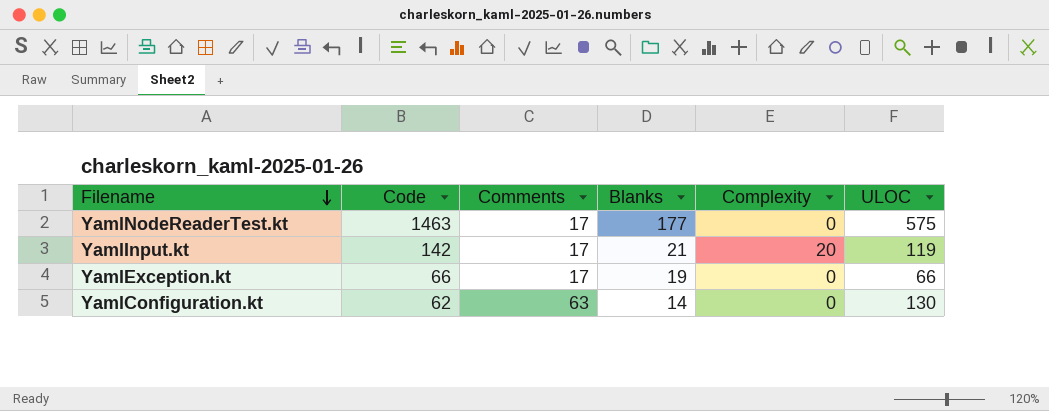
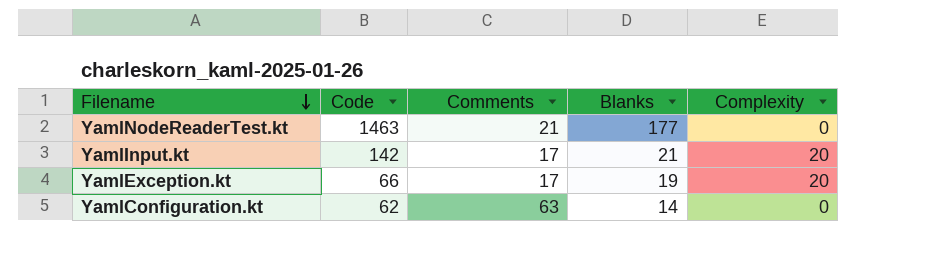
column ULOC | position: 6 -> none
YamlNodeReaderTest.kt | Comments: 17 -> 21
YamlException.kt | Complexity: 0 -> 20

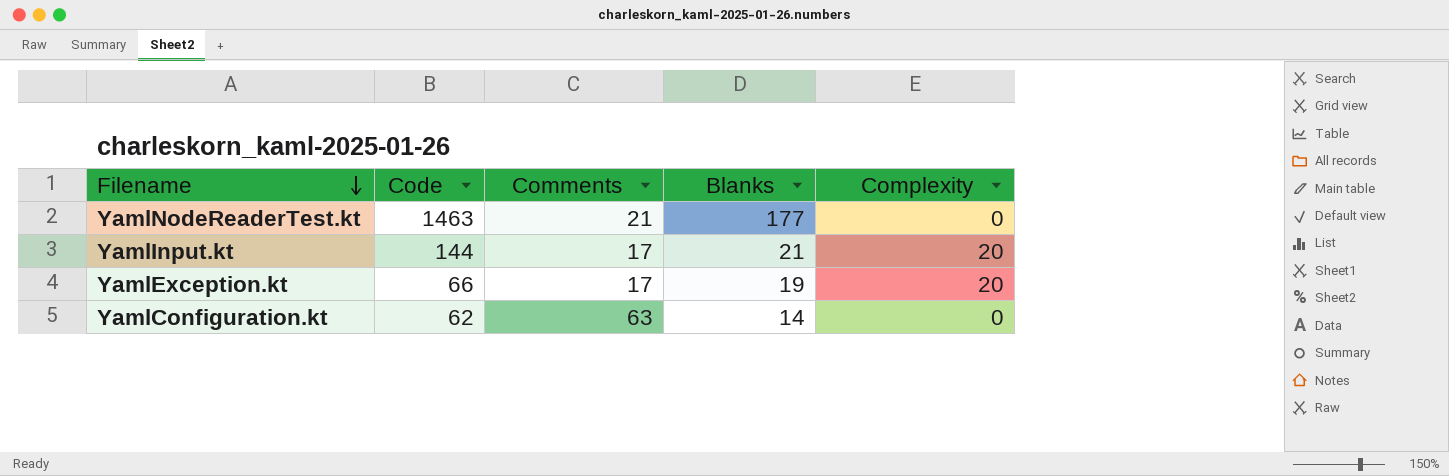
YamlInput.kt | Code: 142 -> 144

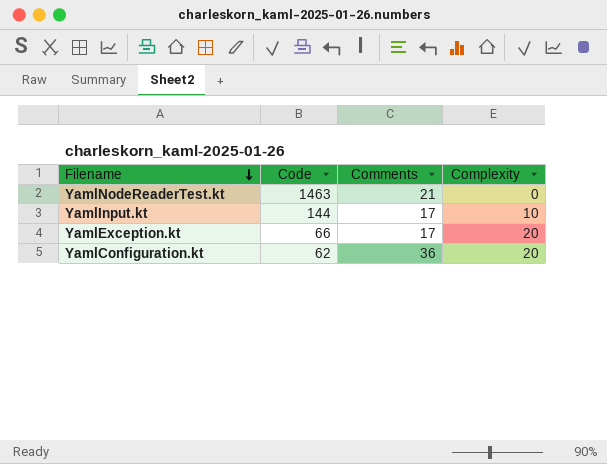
column Blanks | position: 4 -> none
YamlInput.kt | Complexity: 20 -> 10
YamlConfiguration.kt | Comments: 63 -> 36
YamlConfiguration.kt | Complexity: 0 -> 20

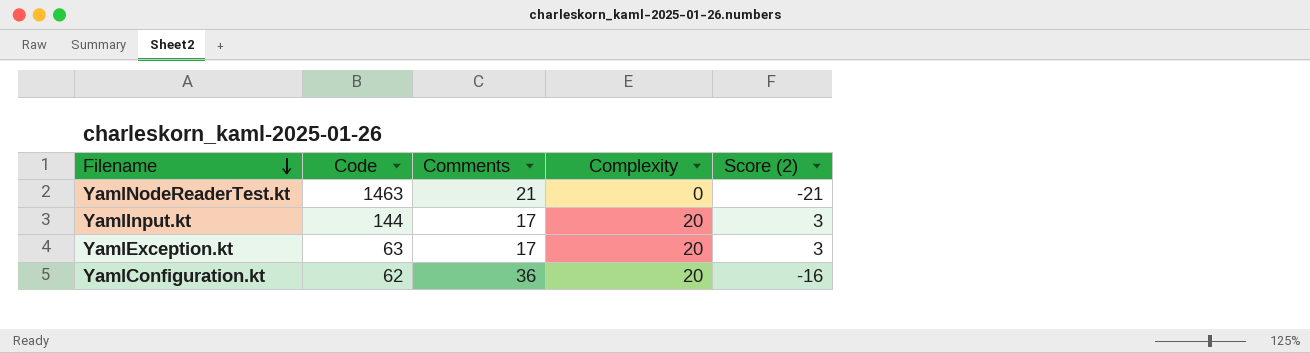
column Score (2) | formula: none -> [Complexity] - [Comments]
YamlInput.kt | Complexity: 10 -> 20
YamlException.kt | Code: 66 -> 63

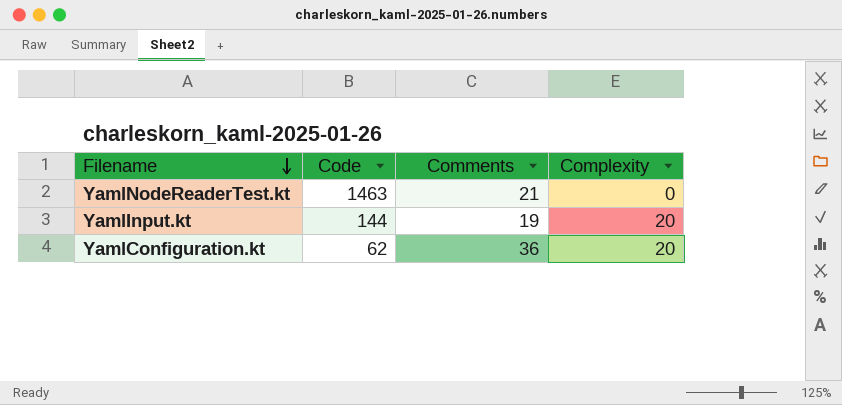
column Score (2) | formula: [Complexity] - [Comments] -> none
row YamlException.kt: 63 | 17 | 20 | 3 -> none
YamlInput.kt | Comments: 17 -> 19

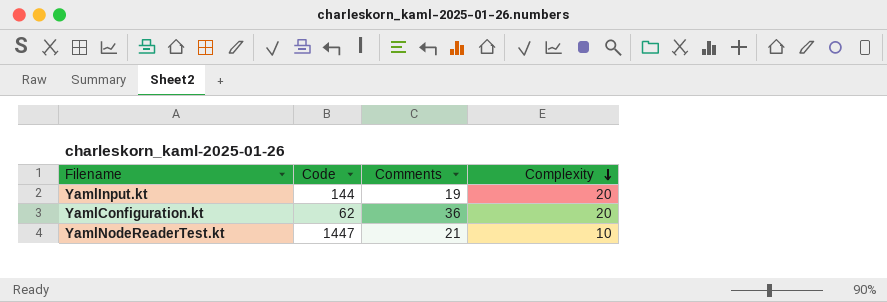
row order: Filename descending -> Complexity descending
YamlNodeReaderTest.kt | Code: 1463 -> 1447
YamlNodeReaderTest.kt | Complexity: 0 -> 10

